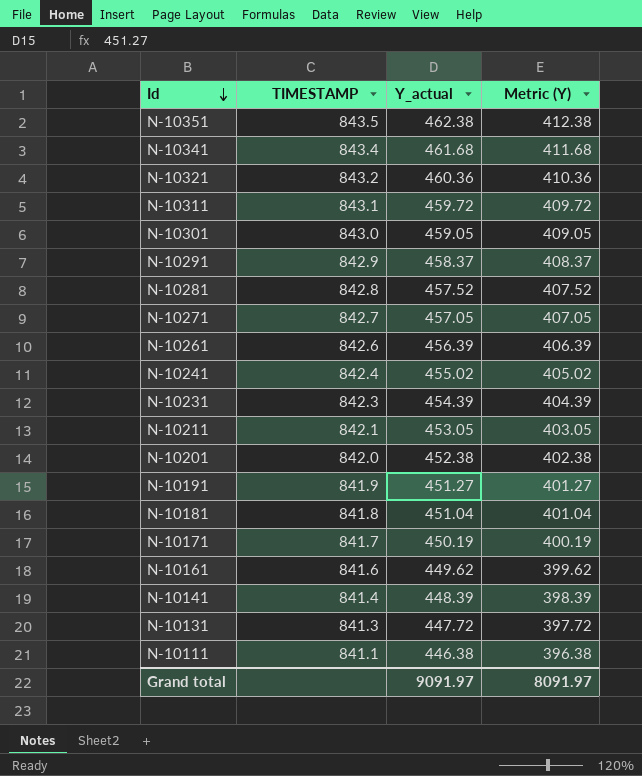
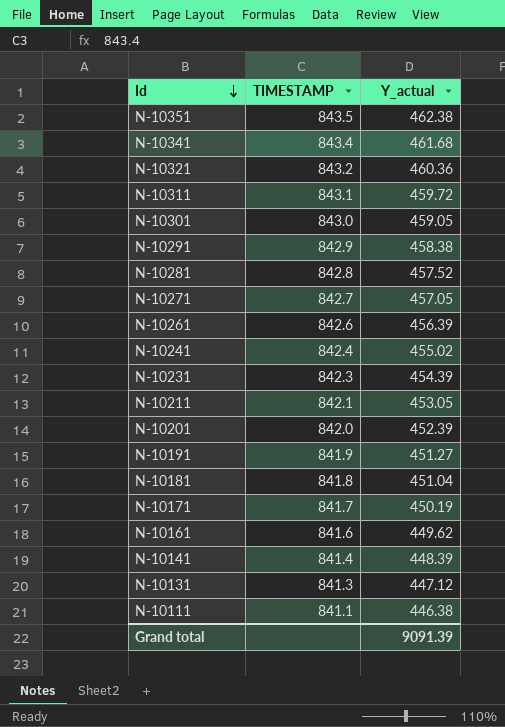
column Metric (Y) | formula: [Y_actual] - 50 -> none
N-10291 | Y_actual: 458.37 -> 458.38
N-10201 | Y_actual: 452.38 -> 452.39
N-10131 | Y_actual: 447.72 -> 447.12
Grand total | Y_actual: 9091.97 -> 9091.39

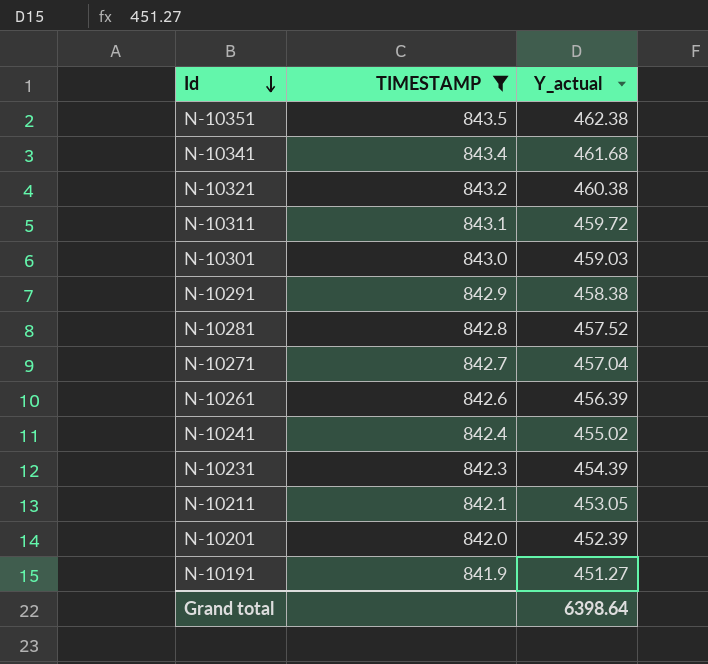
filter: none -> TIMESTAMP >= 841.9
N-10321 | Y_actual: 460.36 -> 460.38
N-10301 | Y_actual: 459.05 -> 459.03
N-10271 | Y_actual: 457.05 -> 457.04
Grand total | Y_actual: 9091.39 -> 6398.64

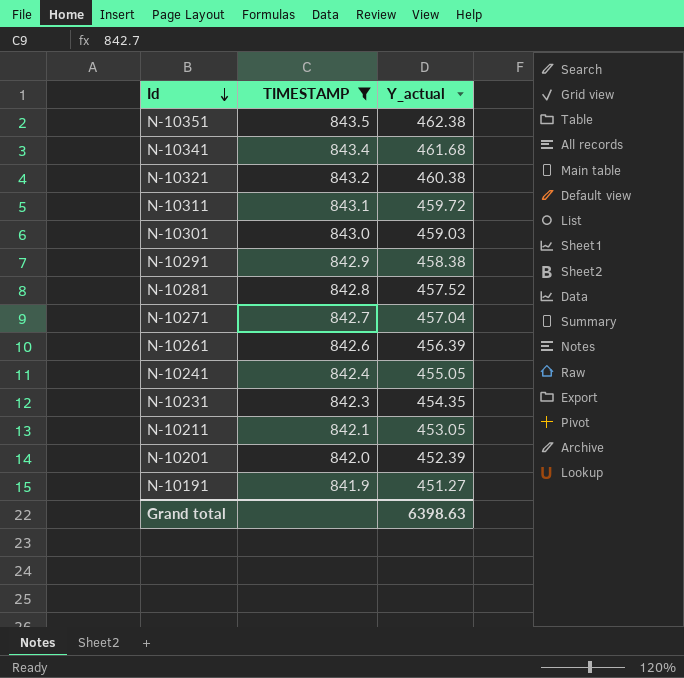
N-10241 | Y_actual: 455.02 -> 455.05
N-10231 | Y_actual: 454.39 -> 454.35
Grand total | Y_actual: 6398.64 -> 6398.63

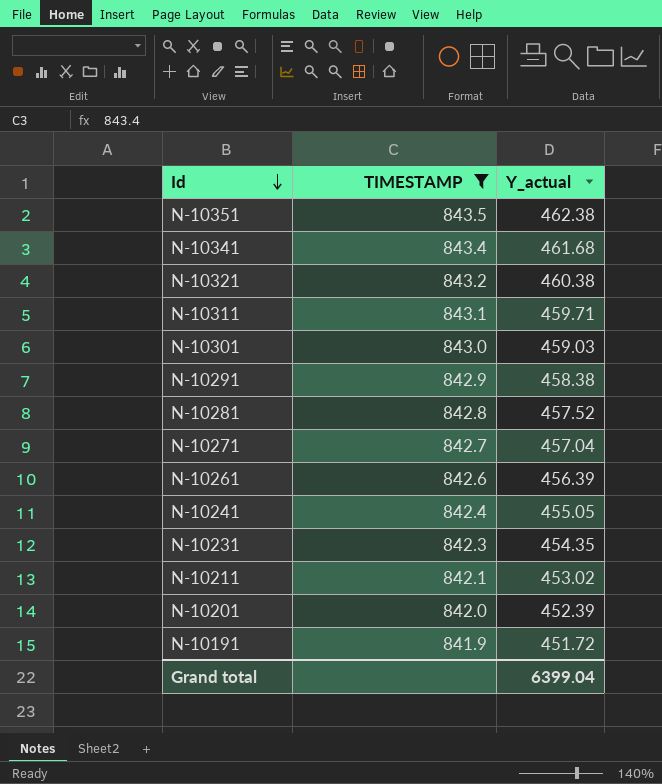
N-10311 | Y_actual: 459.72 -> 459.71
N-10211 | Y_actual: 453.05 -> 453.02
N-10191 | Y_actual: 451.27 -> 451.72
Grand total | Y_actual: 6398.63 -> 6399.04

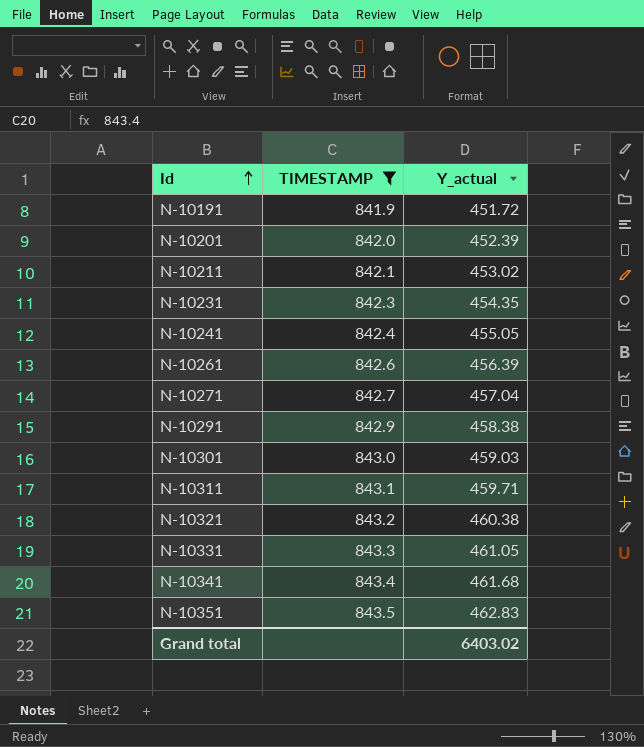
row order: Id descending -> Id ascending
row N-10281: 842.8 | 457.52 -> none
row N-10331: none -> 843.3 | 461.05
N-10351 | Y_actual: 462.38 -> 462.83
Grand total | Y_actual: 6399.04 -> 6403.02

